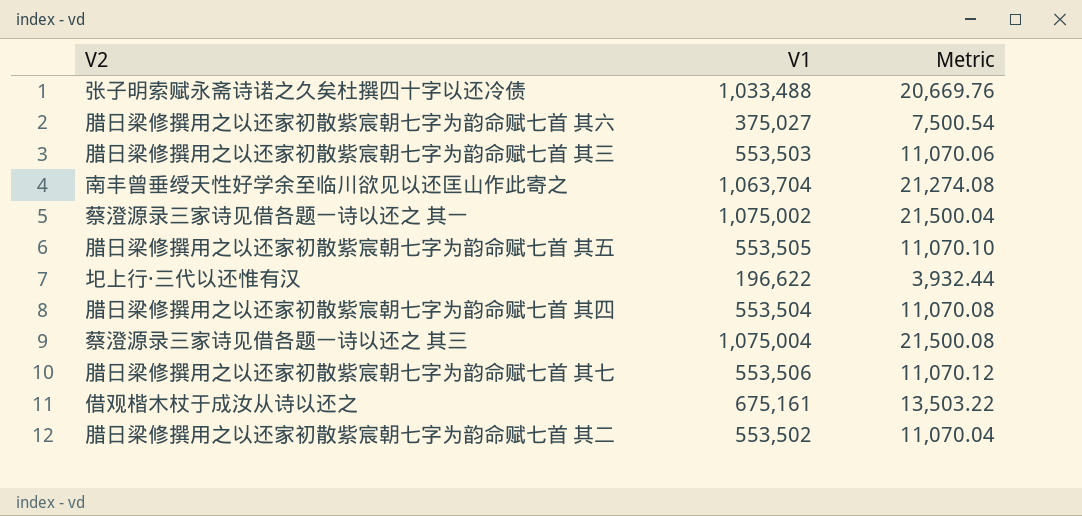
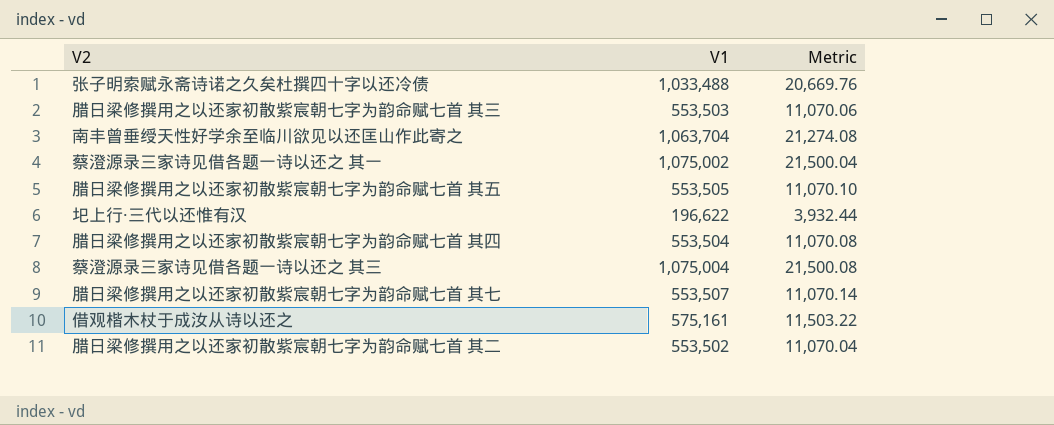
row 腊日梁修撰用之以还家初散紫宸朝七字为韵命赋七首 其六: 375,027 | 7,500.54 -> none
腊日梁修撰用之以还家初散紫宸朝七字为韵命赋七首 其七 | V1: 553,506 -> 553,507
腊日梁修撰用之以还家初散紫宸朝七字为韵命赋七首 其七 | Metric: 11,070.12 -> 11,070.14
借观楷木杖于成汝从诗以还之 | V1: 675,161 -> 575,161
借观楷木杖于成汝从诗以还之 | Metric: 13,503.22 -> 11,503.22

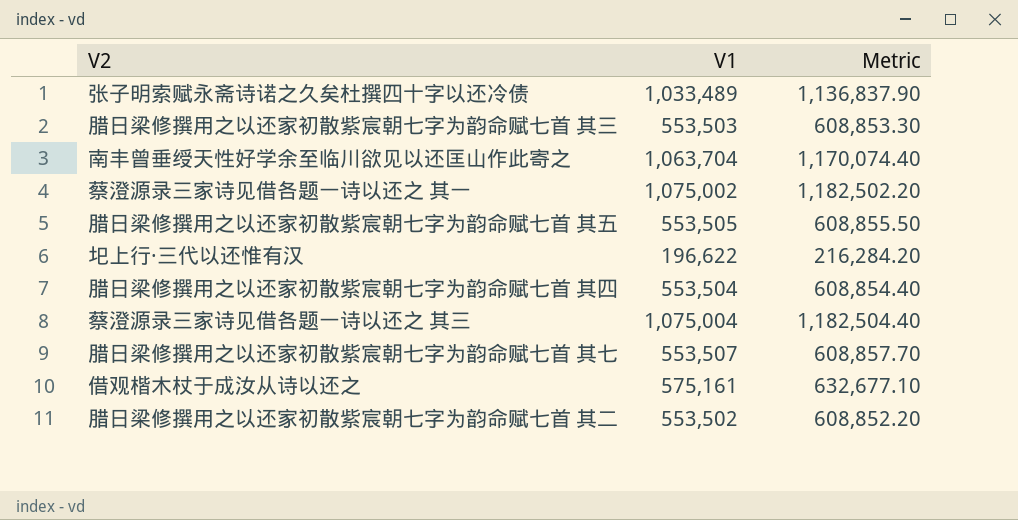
column Metric | formula: [V1] * 0.02 -> [V1] * 1.1
张子明索赋永斋诗诺之久矣杜撰四十字以还冷债 | V1: 1,033,488 -> 1,033,489

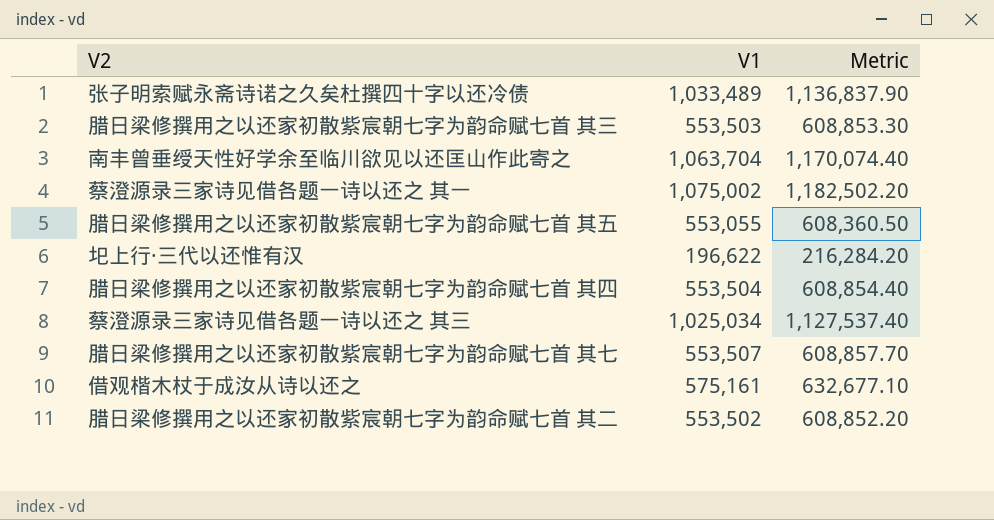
腊日梁修撰用之以还家初散紫宸朝七字为韵命赋七首 其五 | V1: 553,505 -> 553,055
腊日梁修撰用之以还家初散紫宸朝七字为韵命赋七首 其五 | Metric: 608,855.50 -> 608,360.50
蔡澄源录三家诗见借各题一诗以还之 其三 | V1: 1,075,004 -> 1,025,034
蔡澄源录三家诗见借各题一诗以还之 其三 | Metric: 1,182,504.40 -> 1,127,537.40

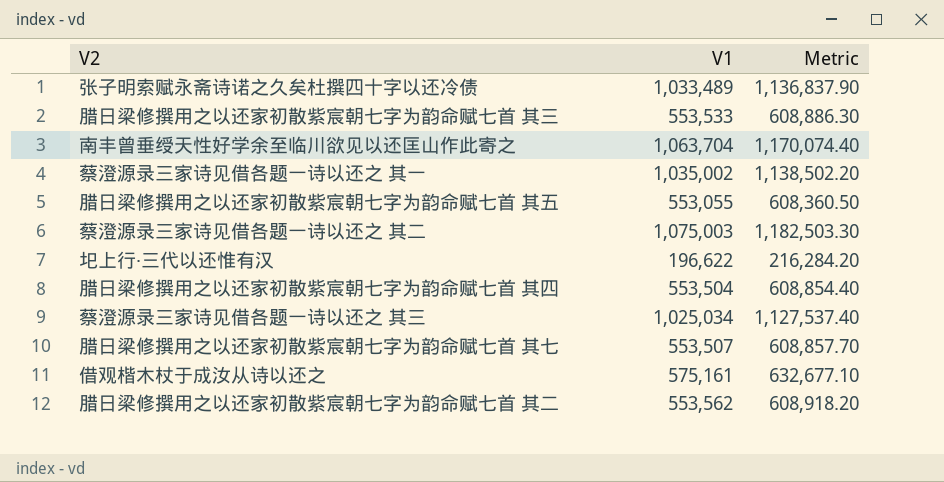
腊日梁修撰用之以还家初散紫宸朝七字为韵命赋七首 其三 | V1: 553,503 -> 553,533
腊日梁修撰用之以还家初散紫宸朝七字为韵命赋七首 其三 | Metric: 608,853.30 -> 608,886.30
蔡澄源录三家诗见借各题一诗以还之 其一 | V1: 1,075,002 -> 1,035,002
蔡澄源录三家诗见借各题一诗以还之 其一 | Metric: 1,182,502.20 -> 1,138,502.20
row 蔡澄源录三家诗见借各题一诗以还之 其二: none -> 1,075,003 | 1,182,503.30
腊日梁修撰用之以还家初散紫宸朝七字为韵命赋七首 其二 | V1: 553,502 -> 553,562
腊日梁修撰用之以还家初散紫宸朝七字为韵命赋七首 其二 | Metric: 608,852.20 -> 608,918.20

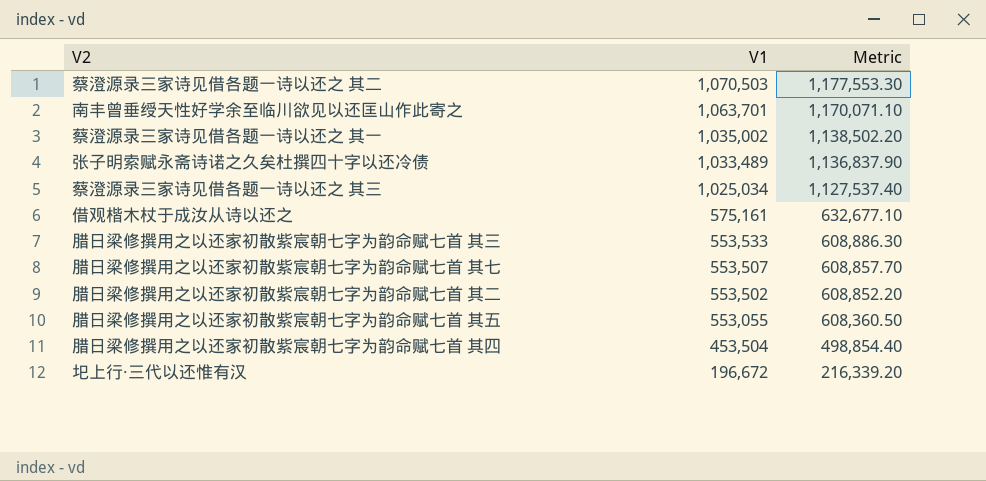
row order: none -> V1 descending
蔡澄源录三家诗见借各题一诗以还之 其二 | V1: 1,075,003 -> 1,070,503
蔡澄源录三家诗见借各题一诗以还之 其二 | Metric: 1,182,503.30 -> 1,177,553.30
南丰曾垂绶天性好学余至临川欲见以还匡山作此寄之 | V1: 1,063,704 -> 1,063,701
南丰曾垂绶天性好学余至临川欲见以还匡山作此寄之 | Metric: 1,170,074.40 -> 1,170,071.10
腊日梁修撰用之以还家初散紫宸朝七字为韵命赋七首 其二 | V1: 553,562 -> 553,502
腊日梁修撰用之以还家初散紫宸朝七字为韵命赋七首 其二 | Metric: 608,918.20 -> 608,852.20
腊日梁修撰用之以还家初散紫宸朝七字为韵命赋七首 其四 | V1: 553,504 -> 453,504
腊日梁修撰用之以还家初散紫宸朝七字为韵命赋七首 其四 | Metric: 608,854.40 -> 498,854.40
圯上行·三代以还惟有汉 | V1: 196,622 -> 196,672
圯上行·三代以还惟有汉 | Metric: 216,284.20 -> 216,339.20

